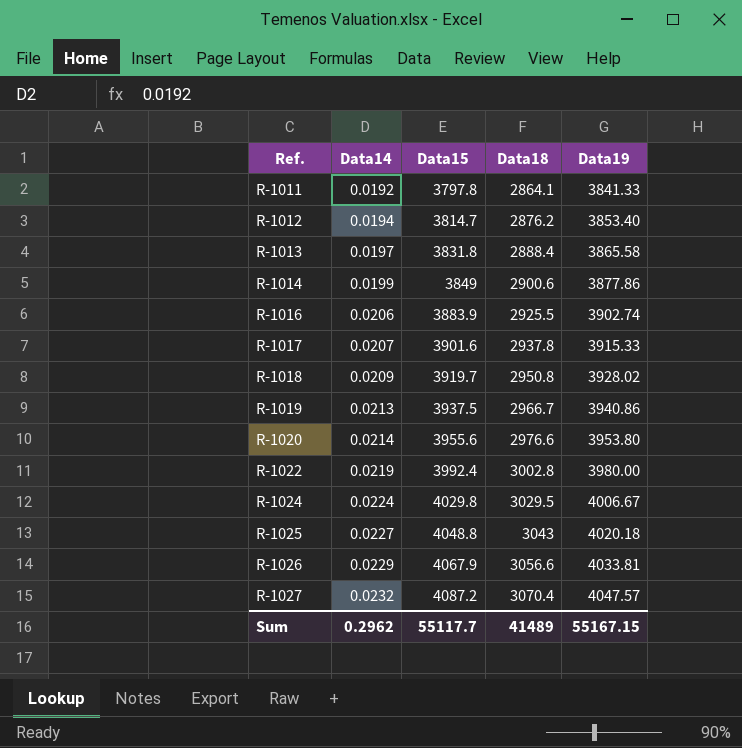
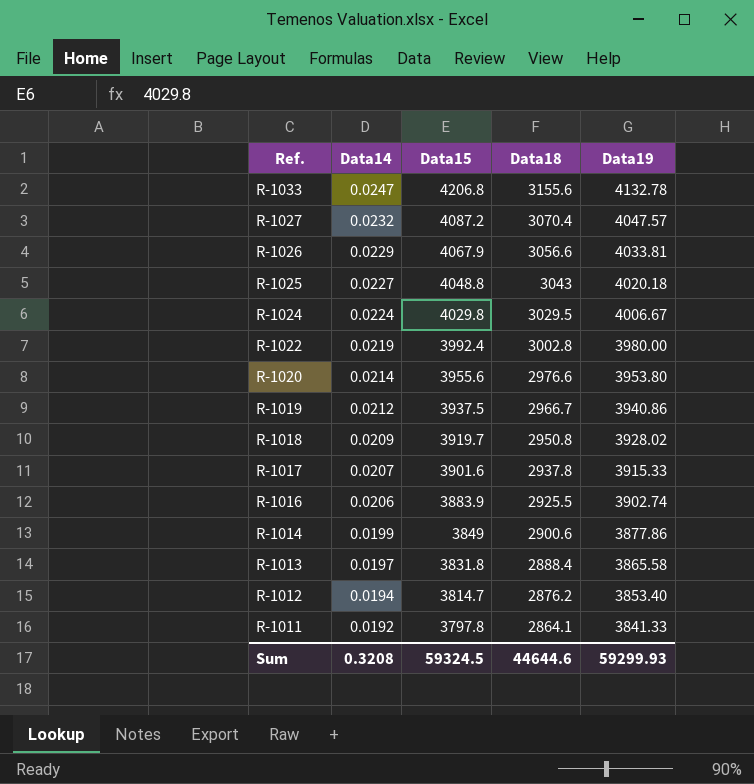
row order: Ref. ascending -> Ref. descending
row R-1033: none -> 0.0247 | 4206.8 | 3155.6 | 4132.78
R-1019 | Data14: 0.0213 -> 0.0212
Sum | Data14: 0.2962 -> 0.3208
Sum | Data15: 55117.7 -> 59324.5
Sum | Data18: 41489 -> 44644.6
Sum | Data19: 55167.15 -> 59299.93

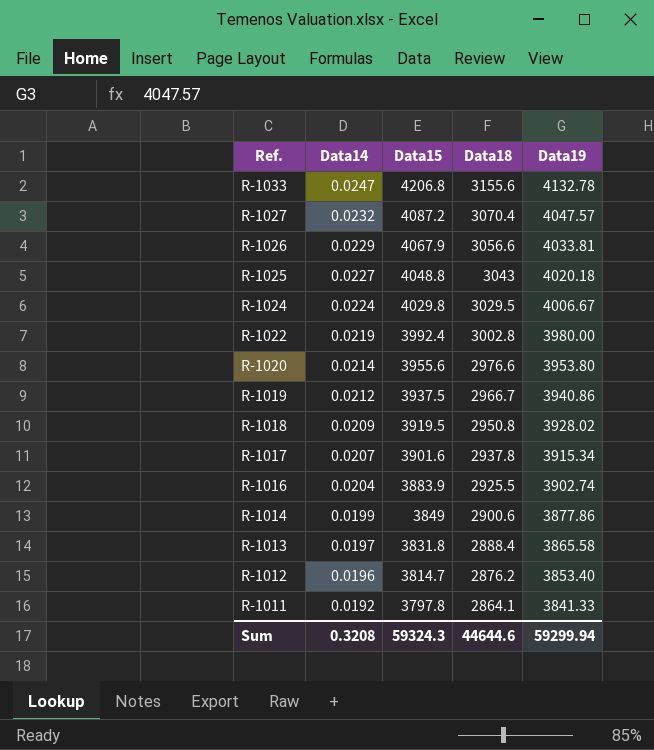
R-1018 | Data15: 3919.7 -> 3919.5
R-1017 | Data19: 3915.33 -> 3915.34
R-1016 | Data14: 0.0206 -> 0.0204
R-1012 | Data14: 0.0194 -> 0.0196
Sum | Data15: 59324.5 -> 59324.3
Sum | Data19: 59299.93 -> 59299.94

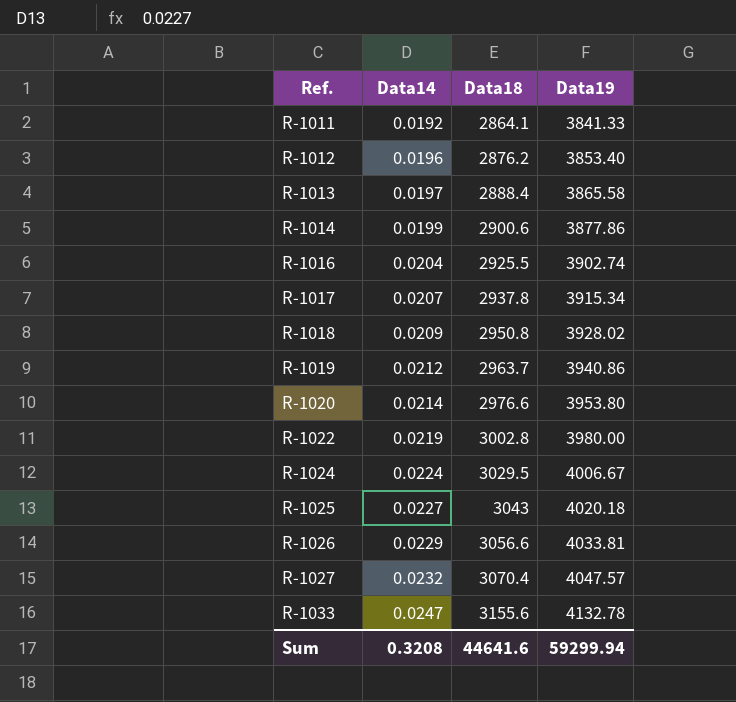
row order: Ref. descending -> Ref. ascending
column Data15 | position: 3 -> none
R-1019 | Data18: 2966.7 -> 2963.7
Sum | Data18: 44644.6 -> 44641.6

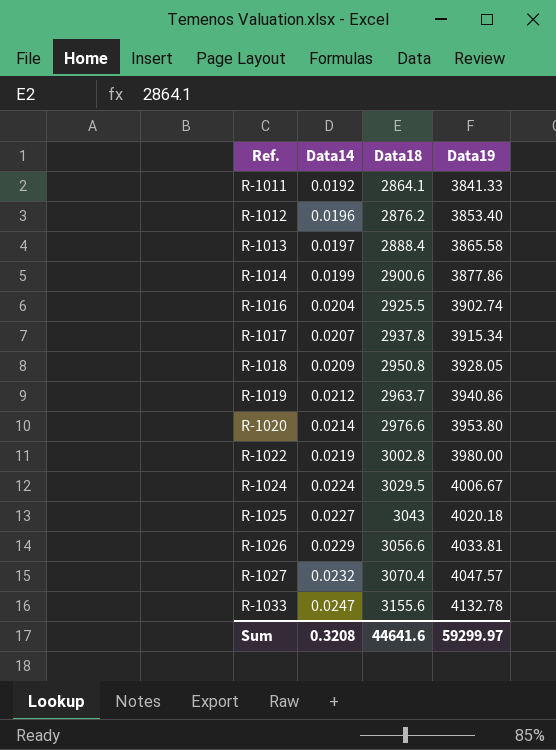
R-1018 | Data19: 3928.02 -> 3928.05
Sum | Data19: 59299.94 -> 59299.97

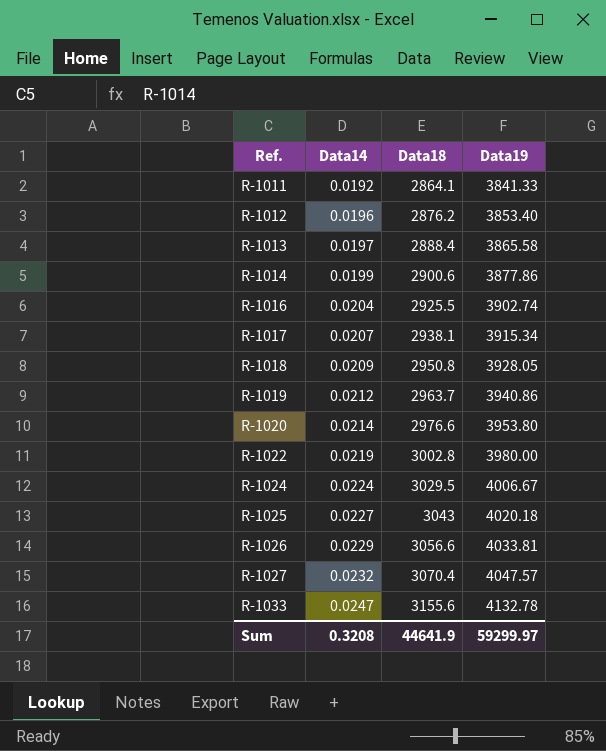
R-1017 | Data18: 2937.8 -> 2938.1
Sum | Data18: 44641.6 -> 44641.9

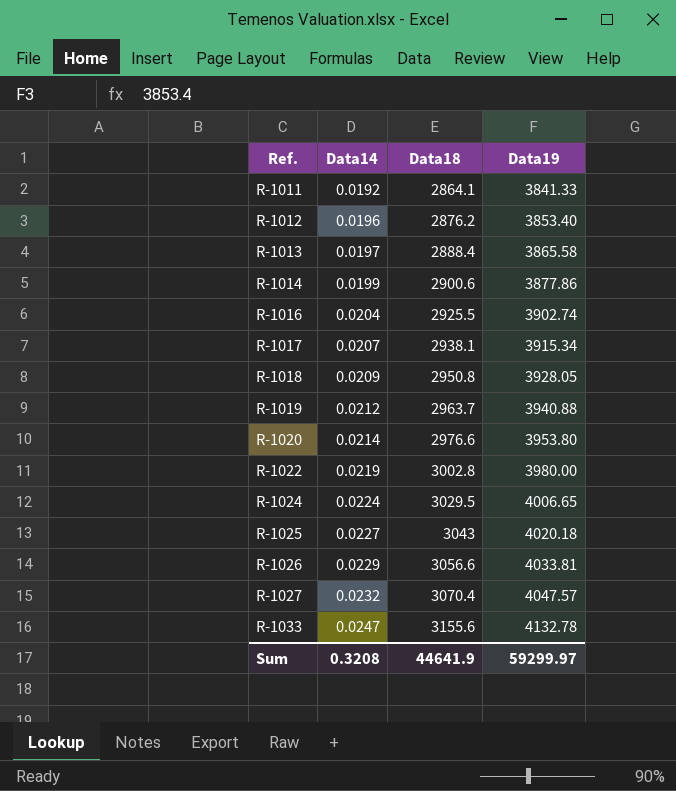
R-1019 | Data19: 3940.86 -> 3940.88
R-1024 | Data19: 4006.67 -> 4006.65

